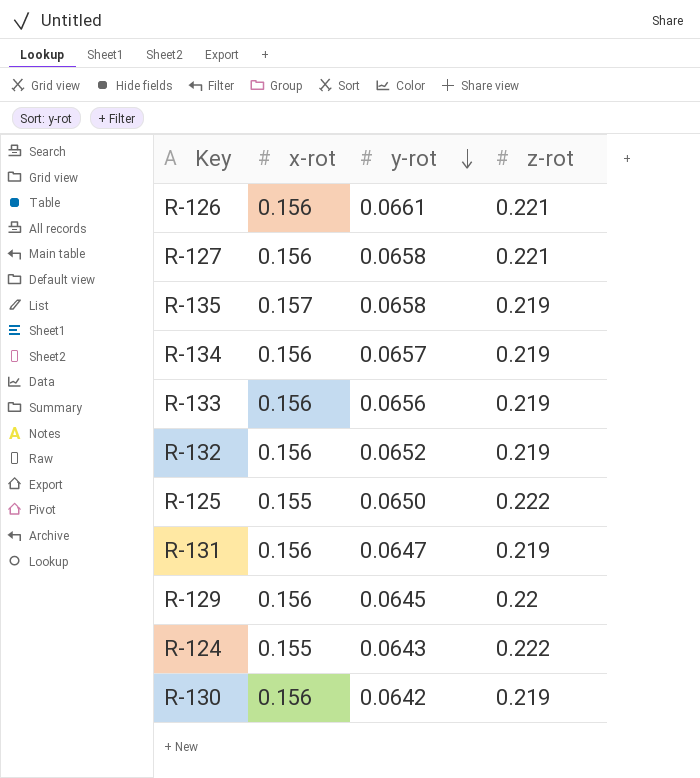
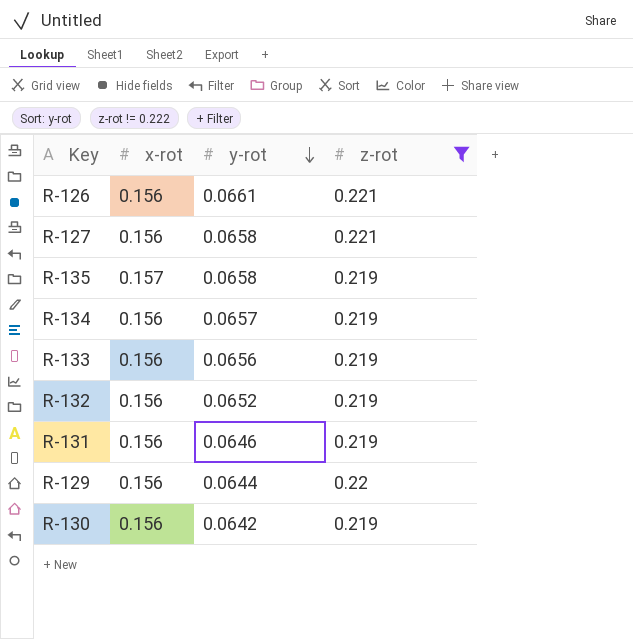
filter: none -> z-rot != 0.222
R-131 | y-rot: 0.0647 -> 0.0646
R-129 | y-rot: 0.0645 -> 0.0644

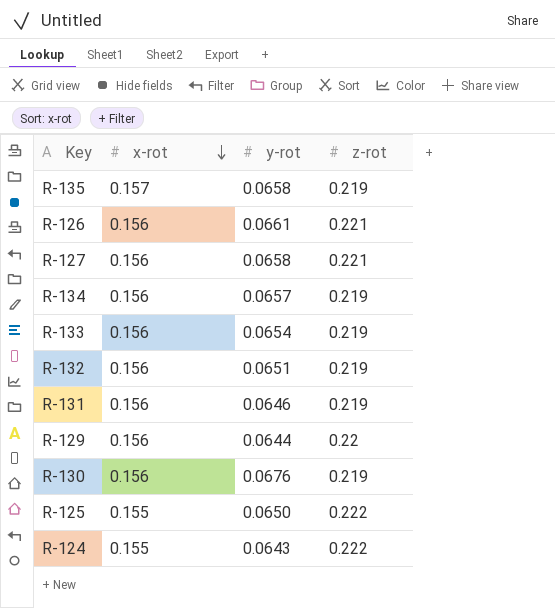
filter: z-rot != 0.222 -> none
row order: y-rot descending -> x-rot descending
R-133 | y-rot: 0.0656 -> 0.0654
R-132 | y-rot: 0.0652 -> 0.0651
R-130 | y-rot: 0.0642 -> 0.0676

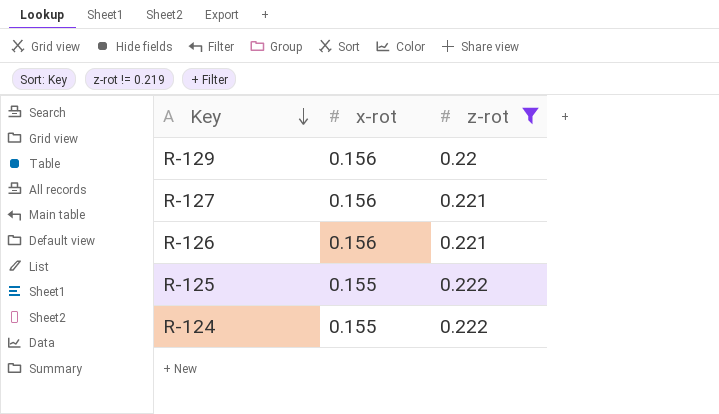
filter: none -> z-rot != 0.219
row order: x-rot descending -> Key descending
column y-rot | position: 3 -> none

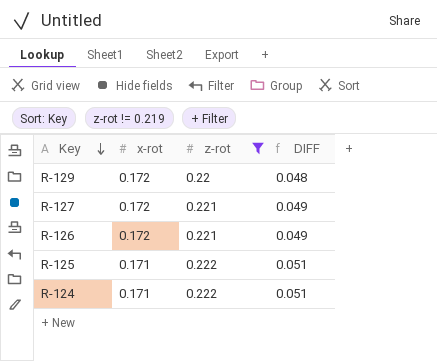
column DIFF | formula: none -> [z-rot] - [x-rot]
R-129 | x-rot: 0.156 -> 0.172
R-127 | x-rot: 0.156 -> 0.172
R-126 | x-rot: 0.156 -> 0.172
R-125 | x-rot: 0.155 -> 0.171
R-124 | x-rot: 0.155 -> 0.171

